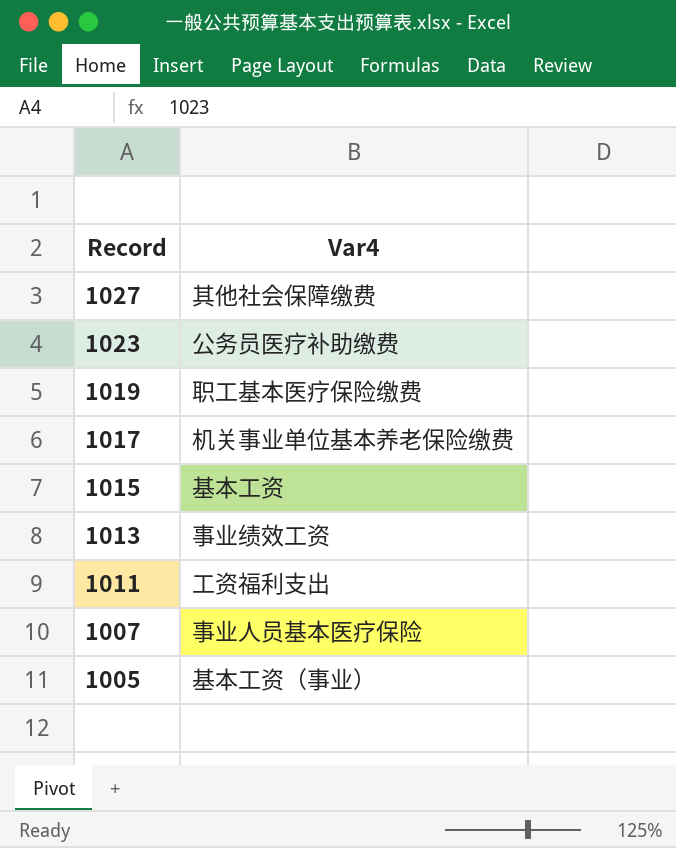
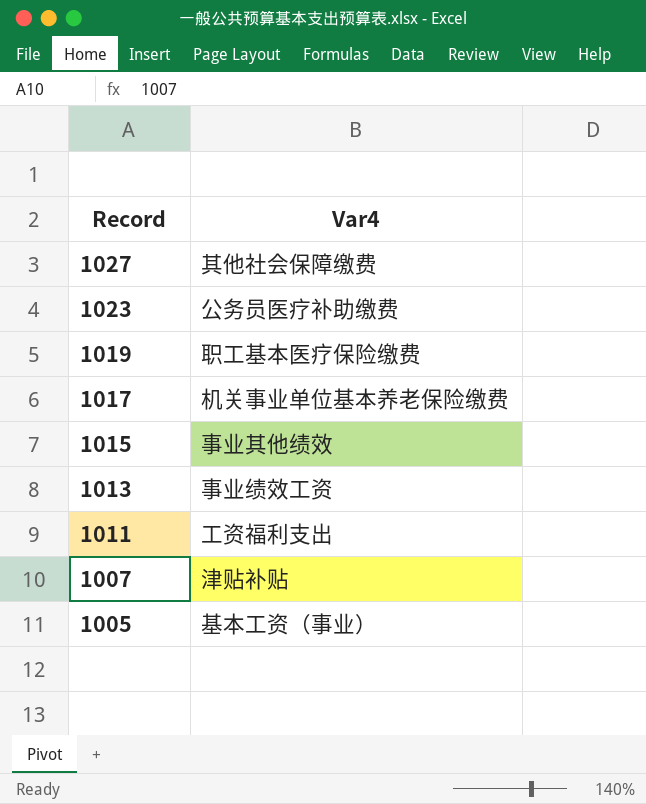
1015 | Var4: 基本工资 -> 事业其他绩效
1007 | Var4: 事业人员基本医疗保险 -> 津贴补贴

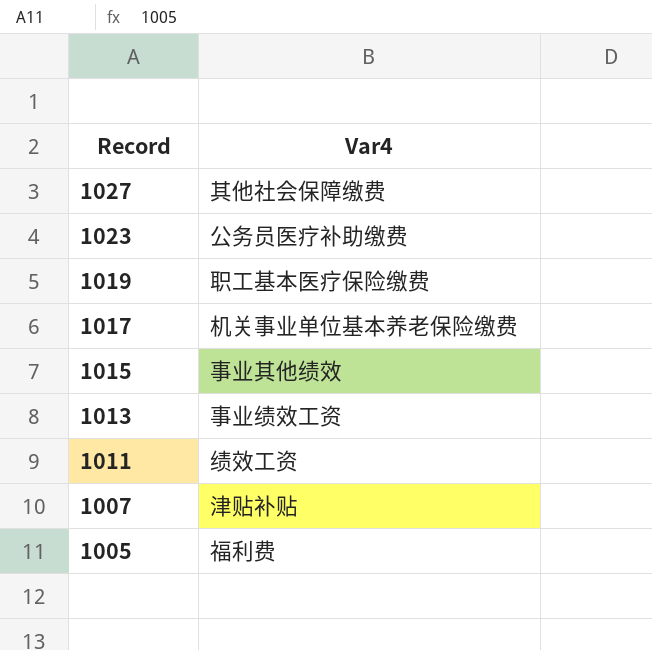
1011 | Var4: 工资福利支出 -> 绩效工资
1005 | Var4: 基本工资（事业） -> 福利费

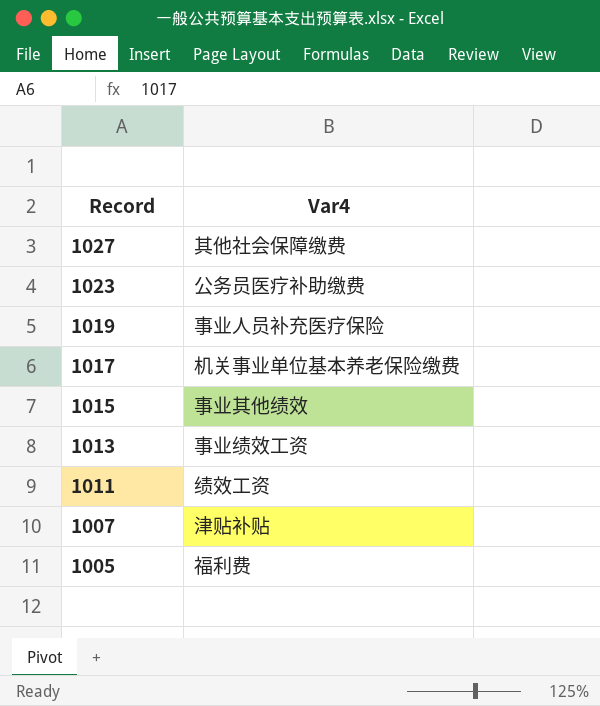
1019 | Var4: 职工基本医疗保险缴费 -> 事业人员补充医疗保险

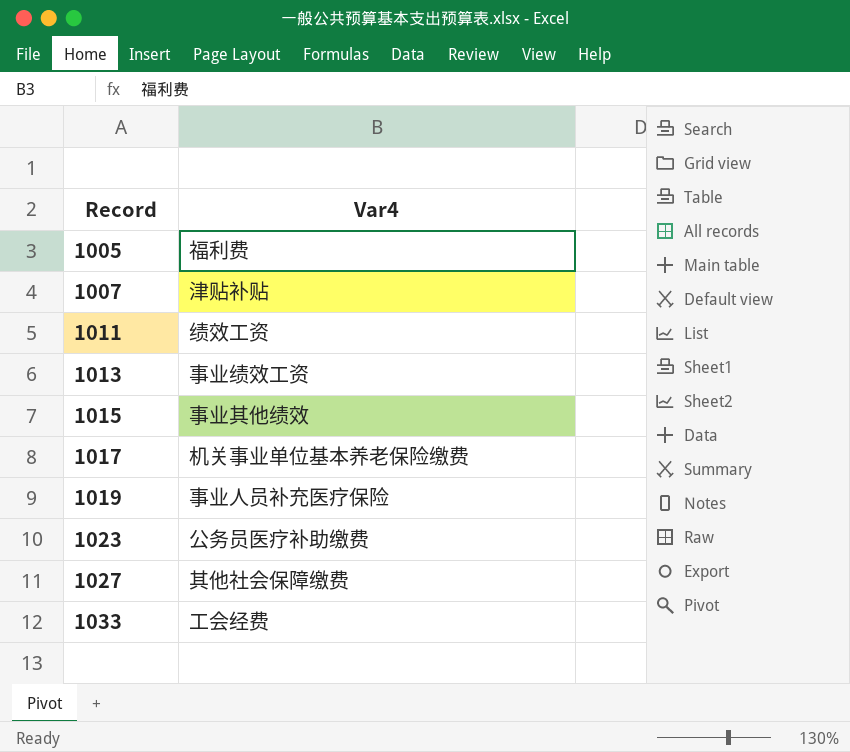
row order: Record descending -> Record ascending
row 1033: none -> 工会经费

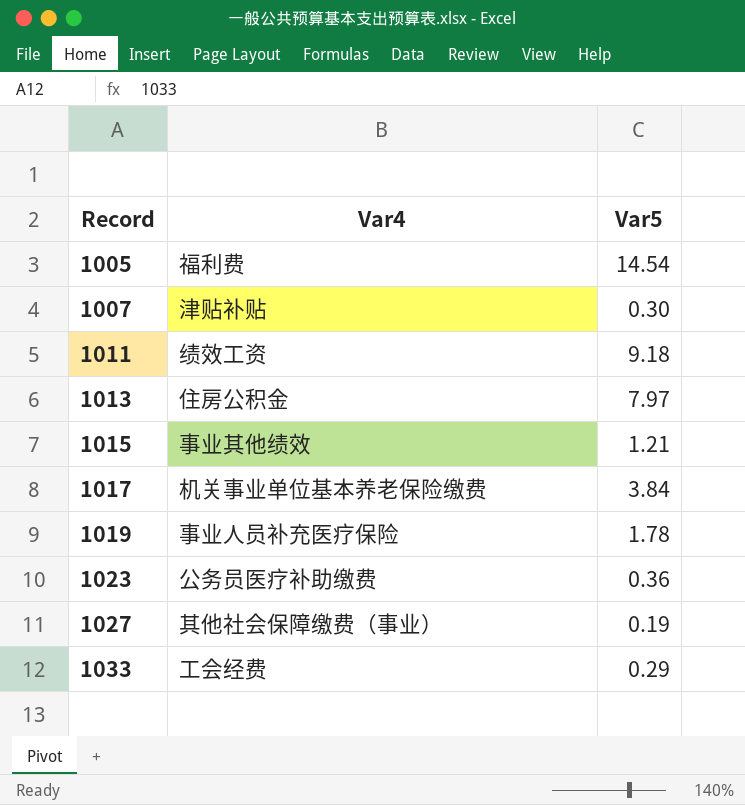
column Var5 | position: none -> 3
1013 | Var4: 事业绩效工资 -> 住房公积金
1027 | Var4: 其他社会保障缴费 -> 其他社会保障缴费（事业）

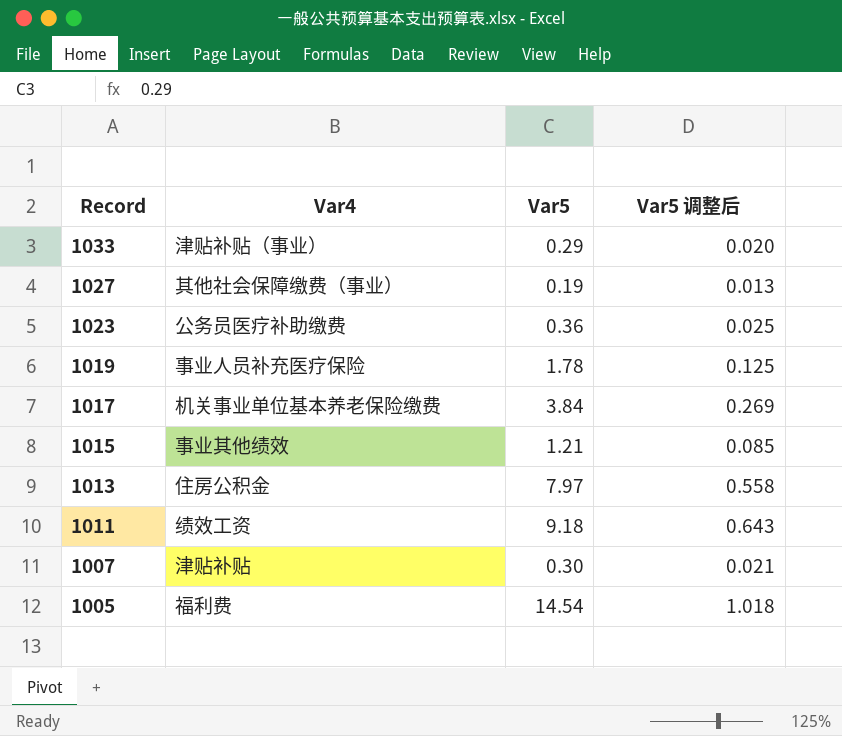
row order: Record ascending -> Record descending
column Var5 调整后 | formula: none -> [Var5] * 0.07
1033 | Var4: 工会经费 -> 津贴补贴（事业）

